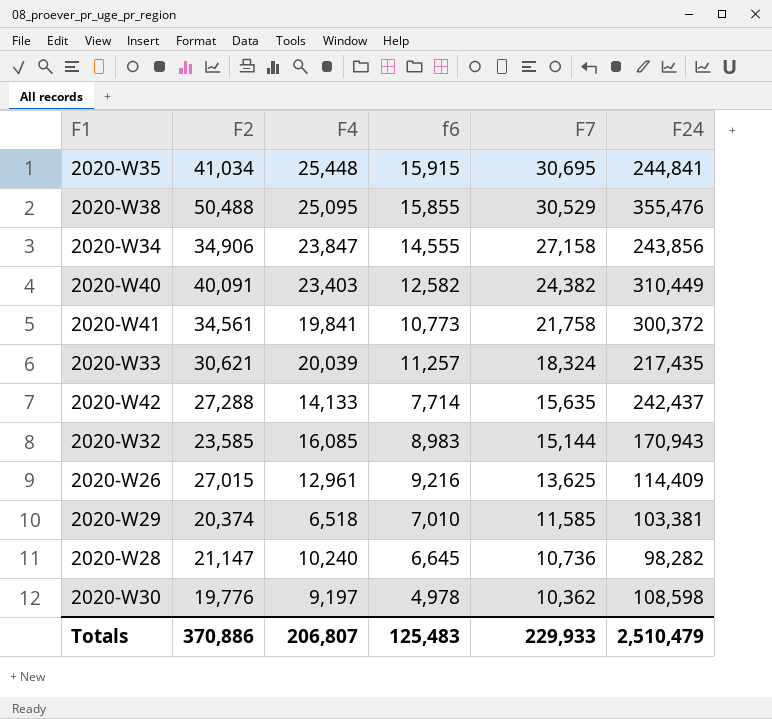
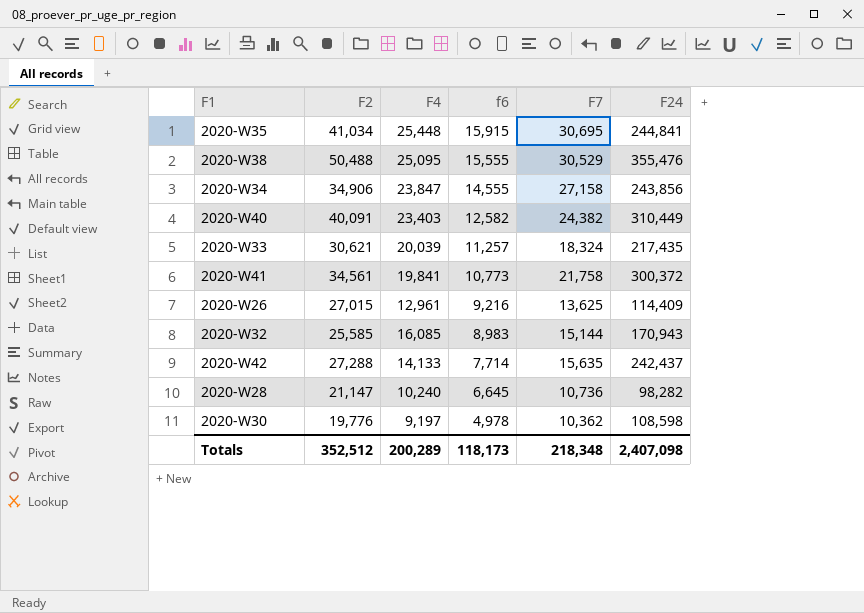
row order: F7 descending -> f6 descending
row 2020-W29: 20,374 | 6,518 | 7,010 | 11,585 | 103,381 -> none
2020-W38 | f6: 15,855 -> 15,555
2020-W32 | F2: 23,585 -> 25,585
Totals | F2: 370,886 -> 352,512
Totals | F4: 206,807 -> 200,289
Totals | f6: 125,483 -> 118,173
Totals | F7: 229,933 -> 218,348
Totals | F24: 2,510,479 -> 2,407,098

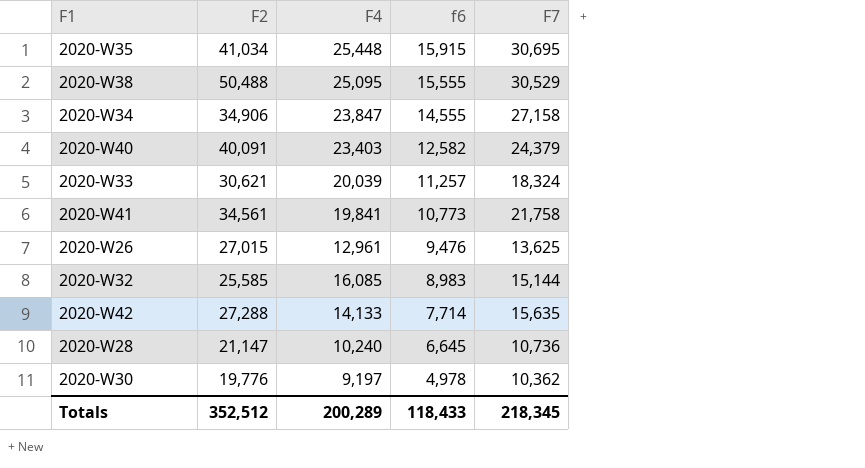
column F24 | position: 6 -> none
2020-W40 | F7: 24,382 -> 24,379
2020-W26 | f6: 9,216 -> 9,476
Totals | f6: 118,173 -> 118,433
Totals | F7: 218,348 -> 218,345

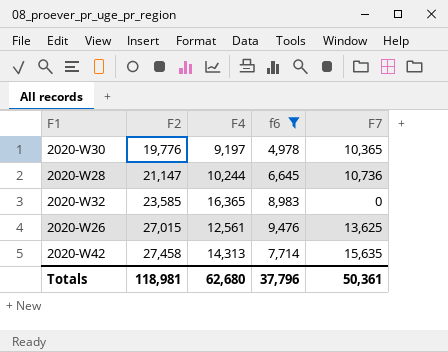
filter: none -> f6 <= 9,476
row order: f6 descending -> F2 ascending
2020-W30 | F7: 10,362 -> 10,365
2020-W28 | F4: 10,240 -> 10,244
2020-W32 | F2: 25,585 -> 23,585
2020-W32 | F4: 16,085 -> 16,365
2020-W32 | F7: 15,144 -> 0
2020-W26 | F4: 12,961 -> 12,561
2020-W42 | F2: 27,288 -> 27,458
2020-W42 | F4: 14,133 -> 14,313
Totals | F2: 352,512 -> 118,981
Totals | F4: 200,289 -> 62,680
Totals | f6: 118,433 -> 37,796
Totals | F7: 218,345 -> 50,361

